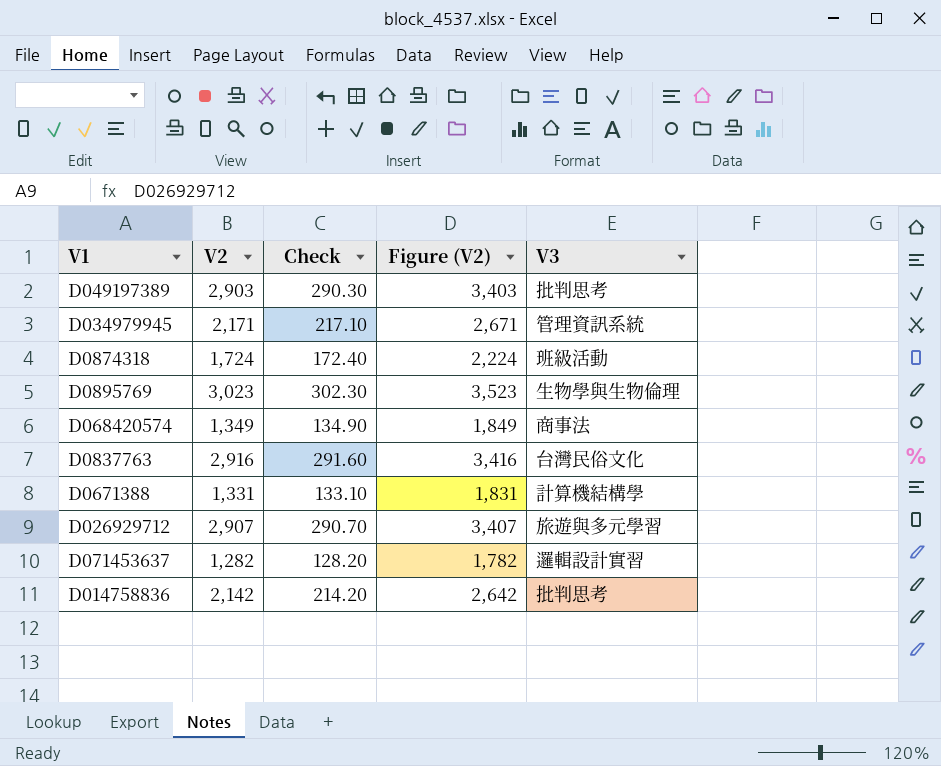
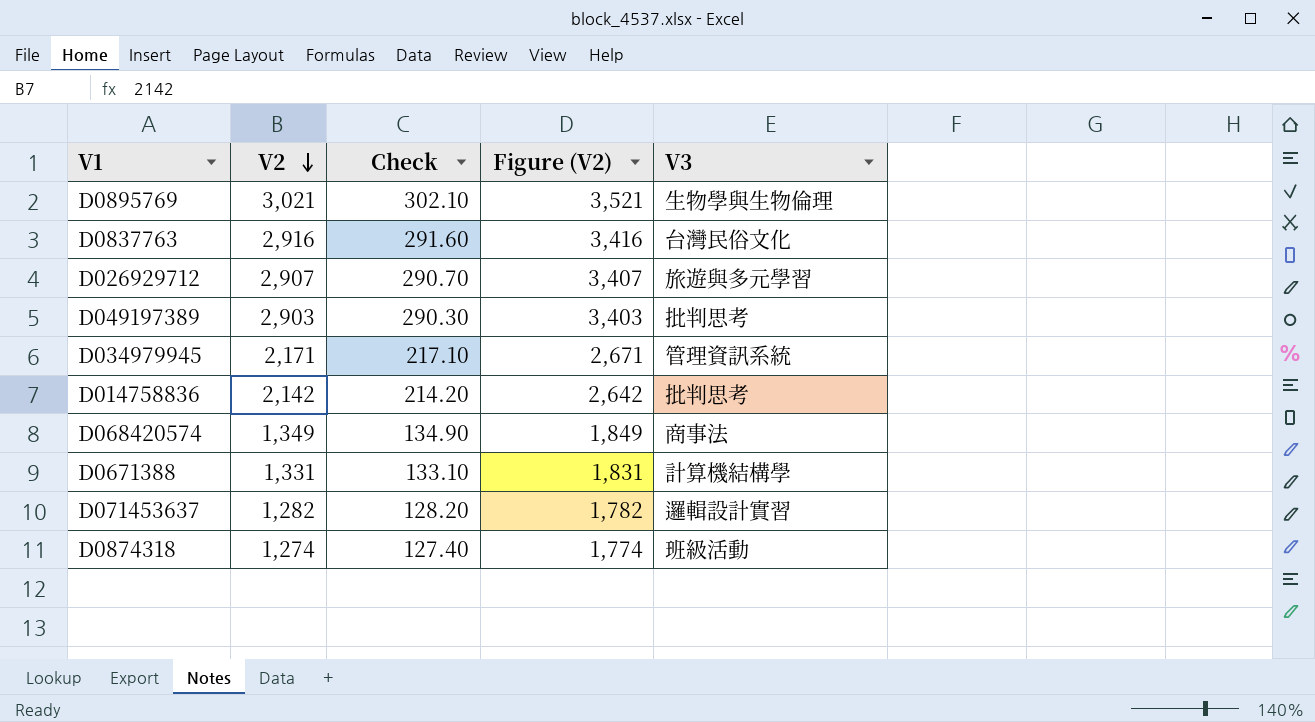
row order: none -> V2 descending
D0895769 | V2: 3,023 -> 3,021
D0895769 | Check: 302.30 -> 302.10
D0895769 | Figure (V2): 3,523 -> 3,521
D0874318 | V2: 1,724 -> 1,274
D0874318 | Check: 172.40 -> 127.40
D0874318 | Figure (V2): 2,224 -> 1,774

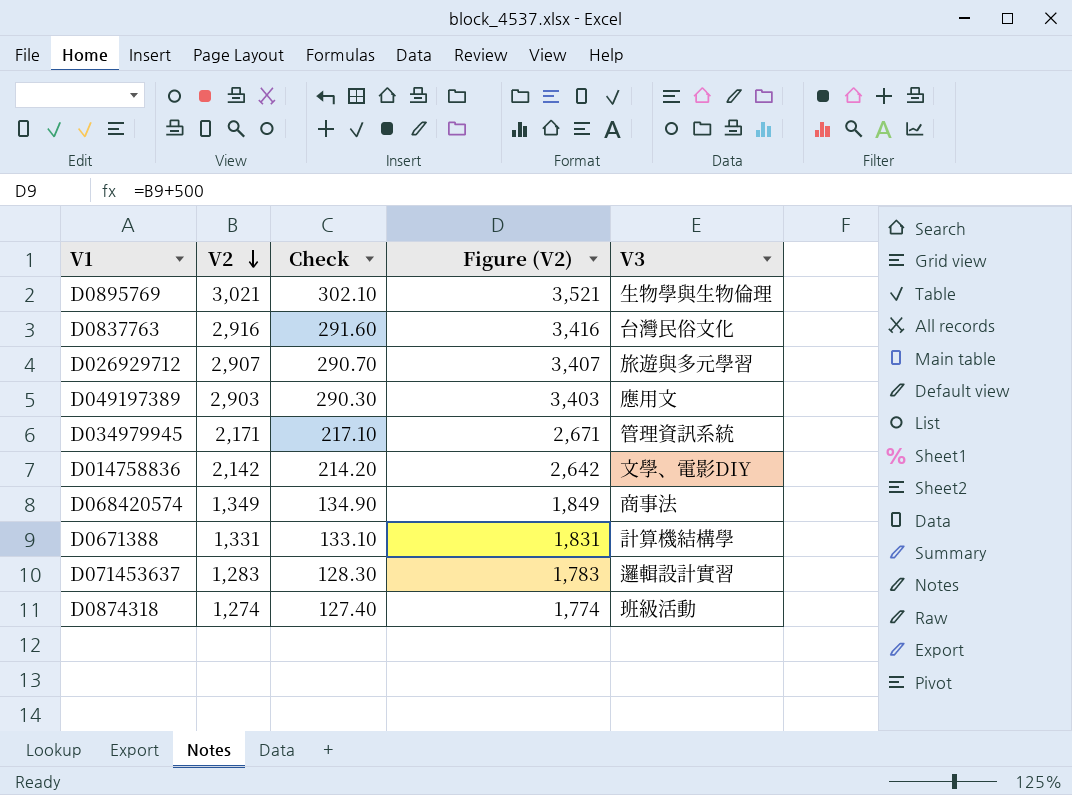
D049197389 | V3: 批判思考 -> 應用文
D014758836 | V3: 批判思考 -> 文學、電影DIY
D071453637 | V2: 1,282 -> 1,283
D071453637 | Check: 128.20 -> 128.30
D071453637 | Figure (V2): 1,782 -> 1,783

